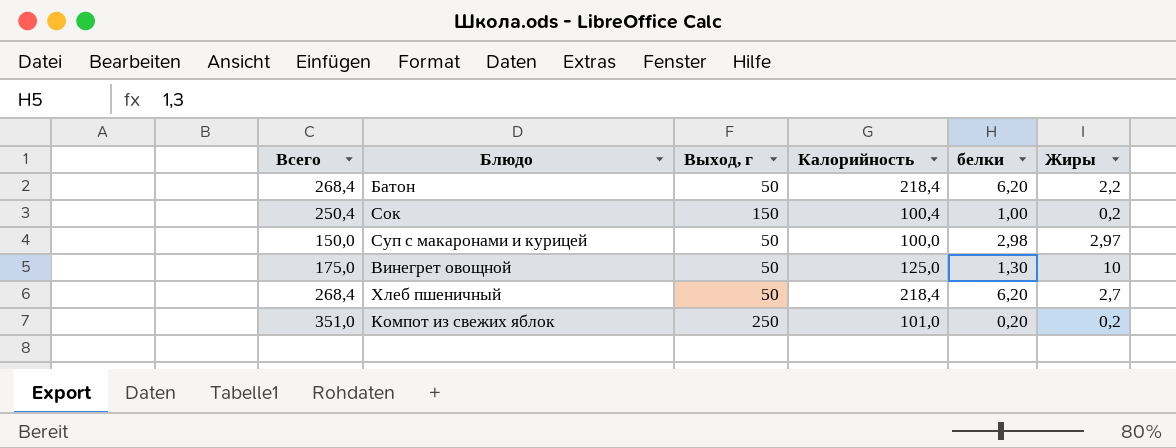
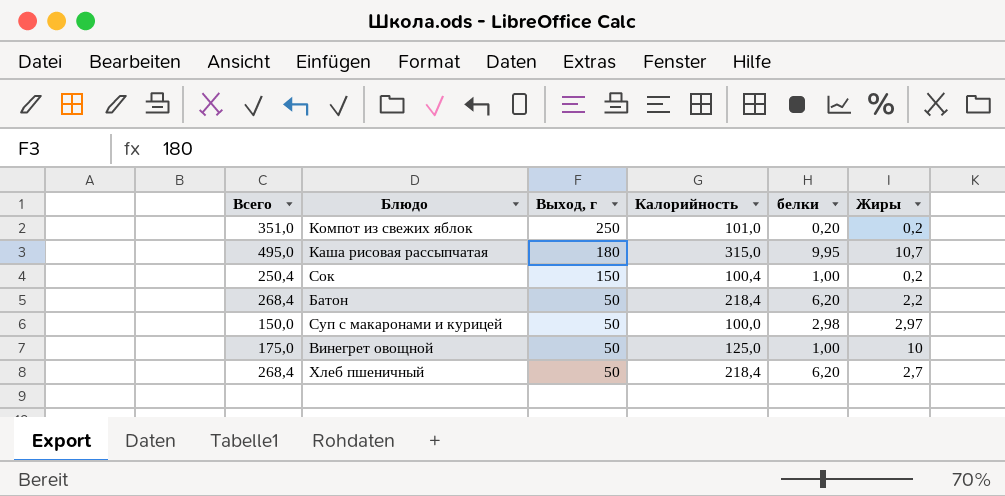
row order: none -> Выход, г descending
row Каша рисовая рассыпчатая: none -> 495,0 | 180 | 315,0 | 9,95 | 10,7
Винегрет овощной | белки: 1,30 -> 1,00

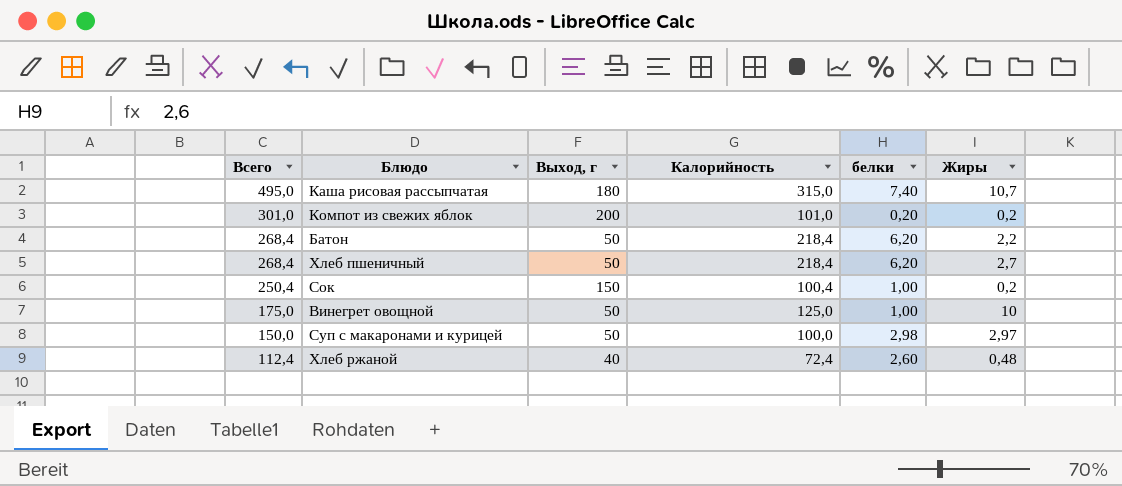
row order: Выход, г descending -> Всего descending
Каша рисовая рассыпчатая | белки: 9,95 -> 7,40
Компот из свежих яблок | Всего: 351,0 -> 301,0
Компот из свежих яблок | Выход, г: 250 -> 200
row Хлеб ржаной: none -> 112,4 | 40 | 72,4 | 2,60 | 0,48

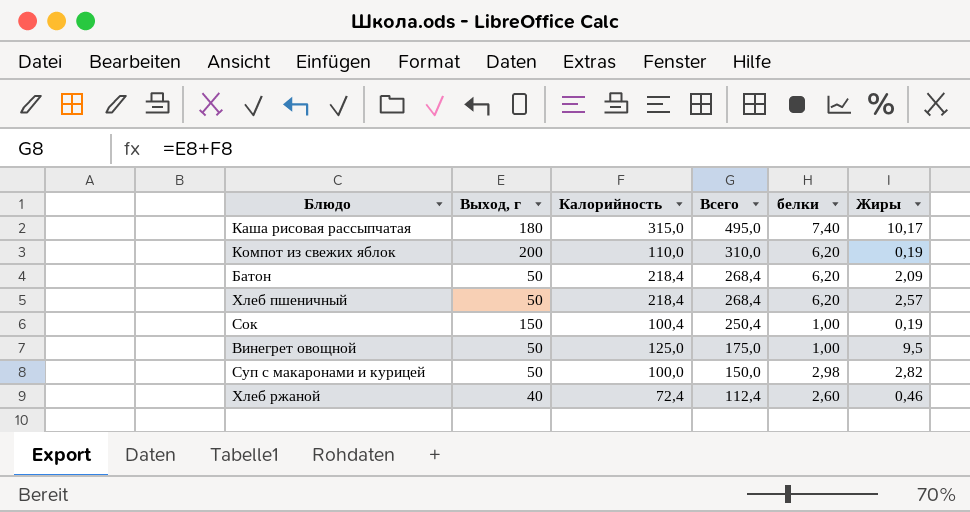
column Всего | position: 1 -> 4
Каша рисовая рассыпчатая | Жиры: 10,7 -> 10,17
Компот из свежих яблок | Калорийность: 101,0 -> 110,0
Компот из свежих яблок | Всего: 301,0 -> 310,0
Компот из свежих яблок | белки: 0,20 -> 6,20
Компот из свежих яблок | Жиры: 0,2 -> 0,19
Батон | Жиры: 2,2 -> 2,09
Хлеб пшеничный | Жиры: 2,7 -> 2,57
Сок | Жиры: 0,2 -> 0,19
Винегрет овощной | Жиры: 10 -> 9,5
Суп с макаронами и курицей | Жиры: 2,97 -> 2,82
Хлеб ржаной | Жиры: 0,48 -> 0,46

